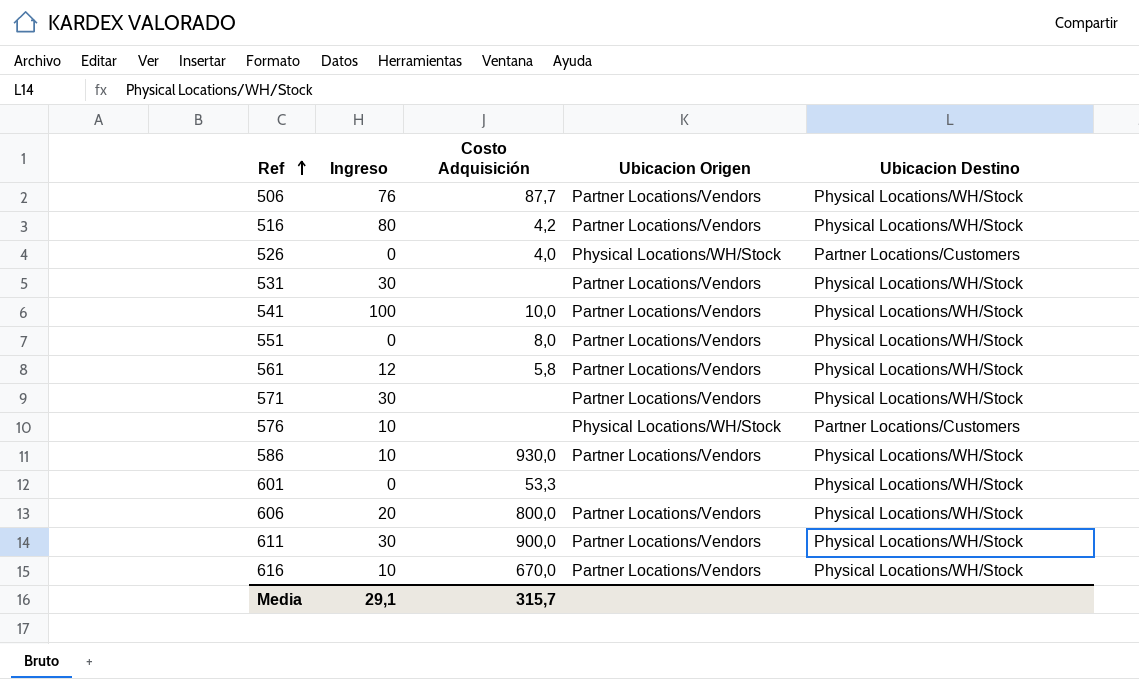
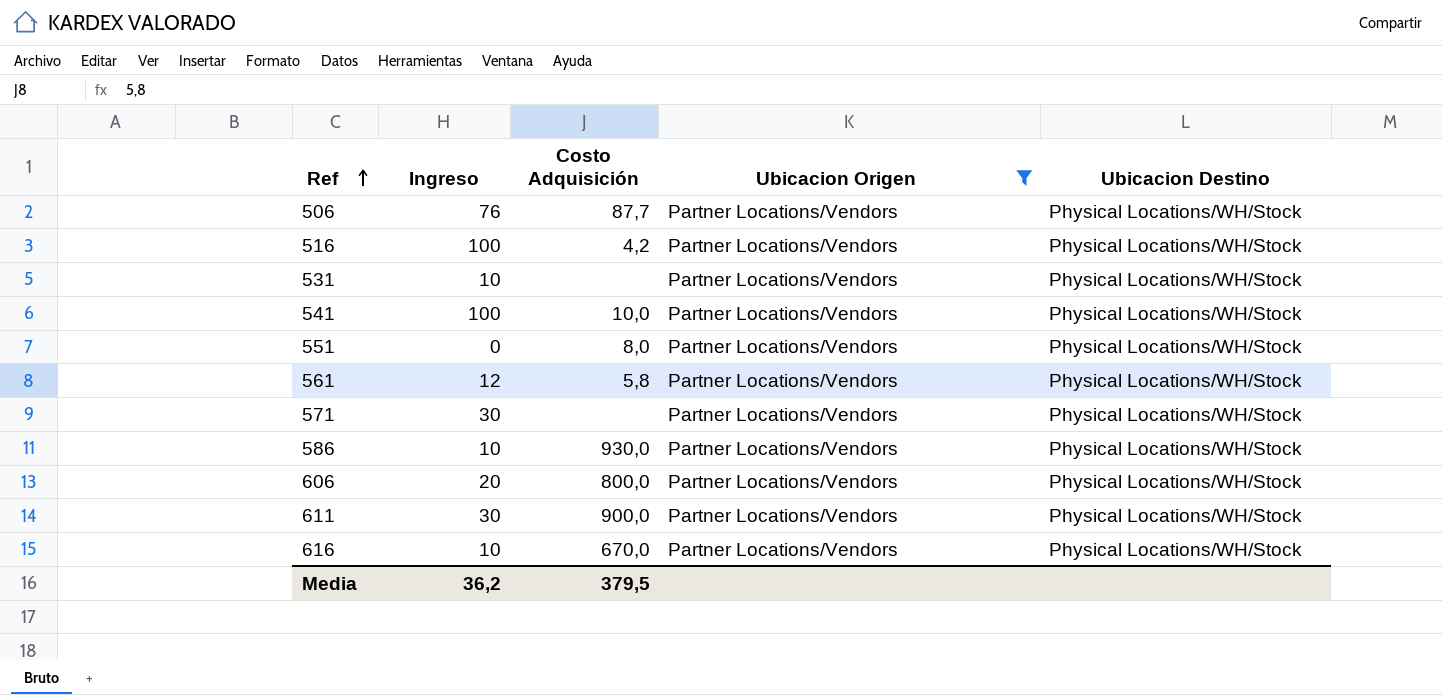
filter: none -> Ubicacion Origen = Partner Locations/Vendors
516 | Ingreso: 80 -> 100
531 | Ingreso: 30 -> 10
Media | Ingreso: 29,1 -> 36,2
Media | Costo Adquisición: 315,7 -> 379,5

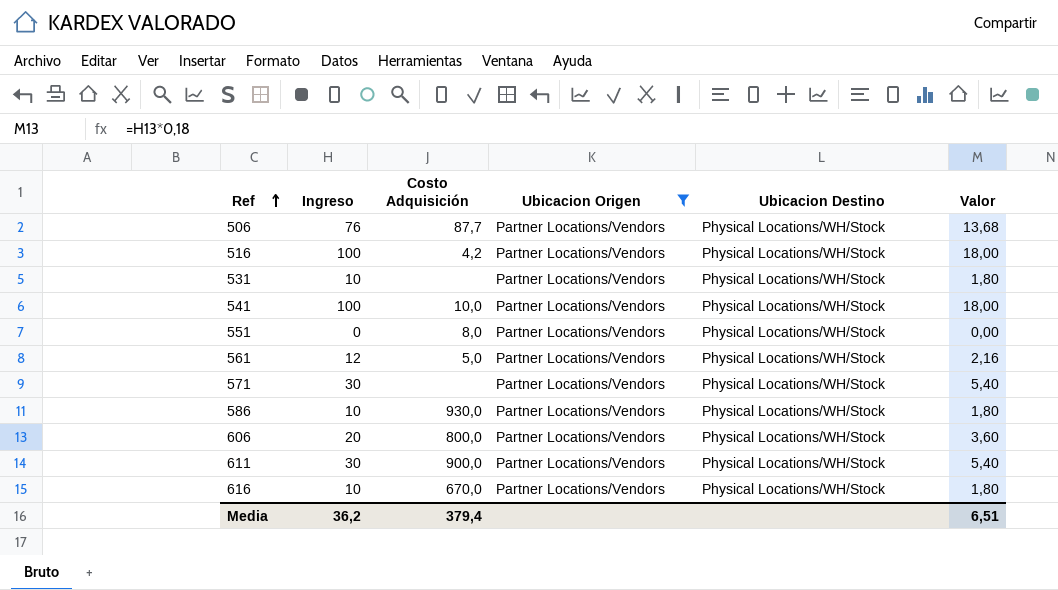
column Valor | formula: none -> [Ingreso] * 0,18
561 | Costo Adquisición: 5,8 -> 5,0
Media | Costo Adquisición: 379,5 -> 379,4

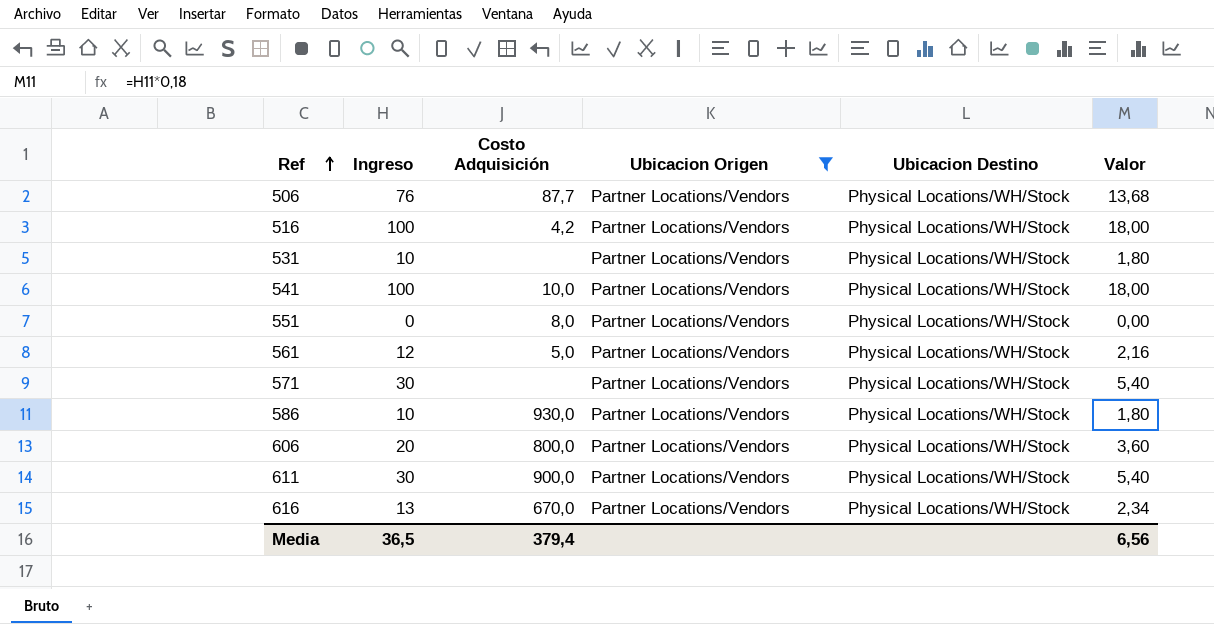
616 | Ingreso: 10 -> 13
616 | Valor: 1,80 -> 2,34
Media | Ingreso: 36,2 -> 36,5
Media | Valor: 6,51 -> 6,56

